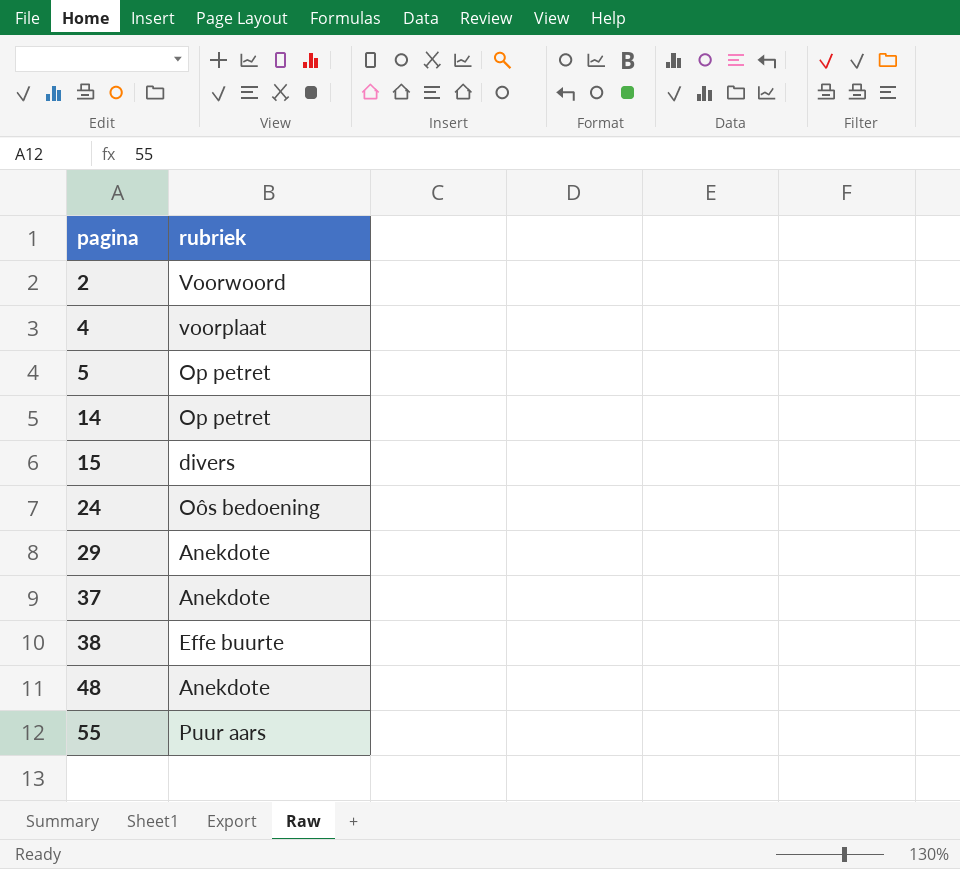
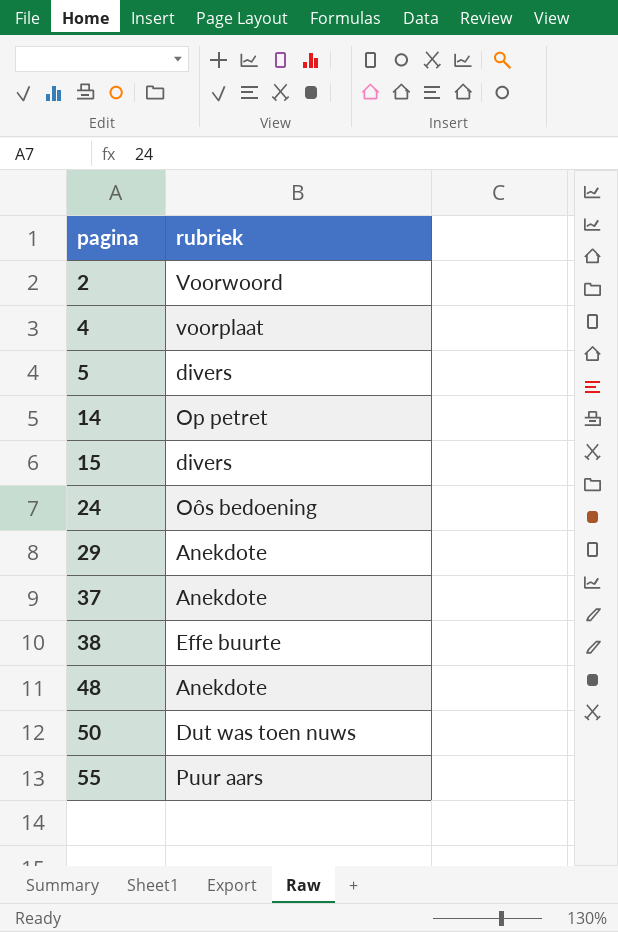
5 | rubriek: Op petret -> divers
row 50: none -> Dut was toen nuws

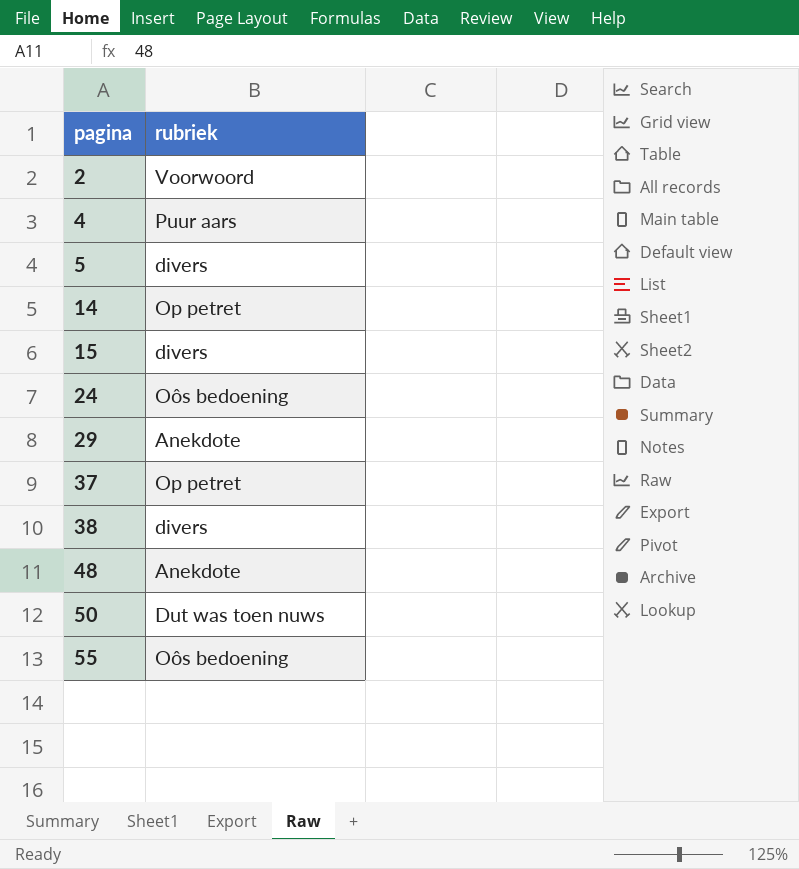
4 | rubriek: voorplaat -> Puur aars
37 | rubriek: Anekdote -> Op petret
38 | rubriek: Effe buurte -> divers
55 | rubriek: Puur aars -> Oôs bedoening

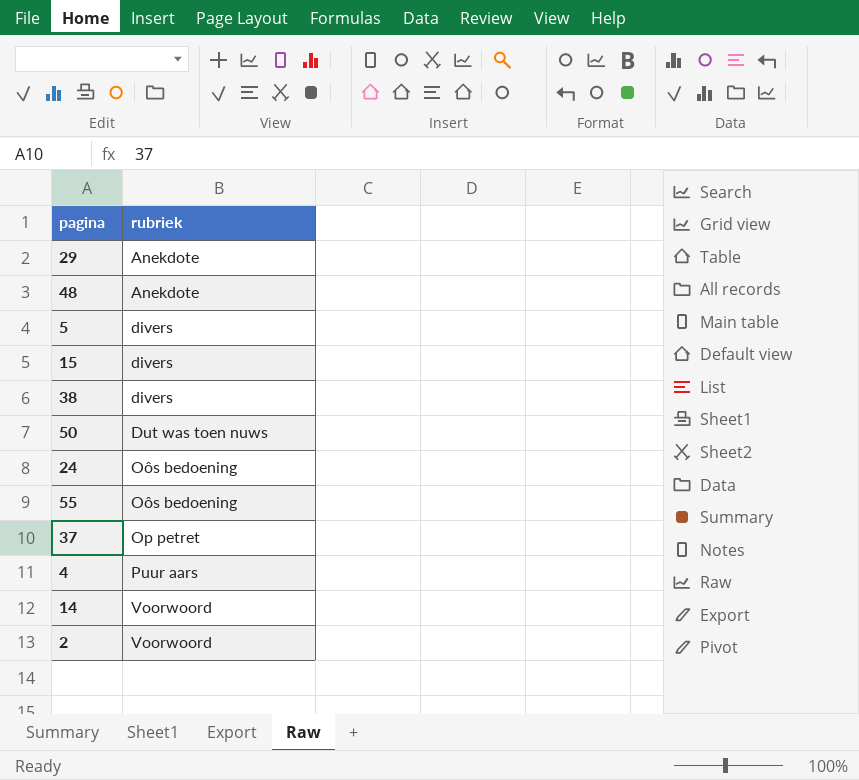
row order: pagina ascending -> rubriek ascending
14 | rubriek: Op petret -> Voorwoord

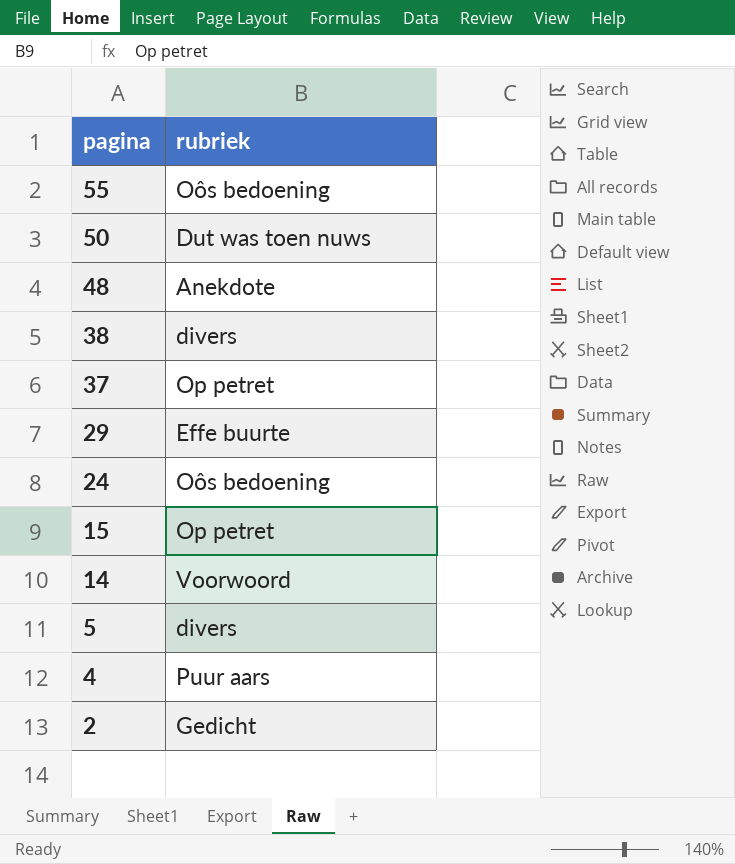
row order: rubriek ascending -> pagina descending
29 | rubriek: Anekdote -> Effe buurte
15 | rubriek: divers -> Op petret
2 | rubriek: Voorwoord -> Gedicht

